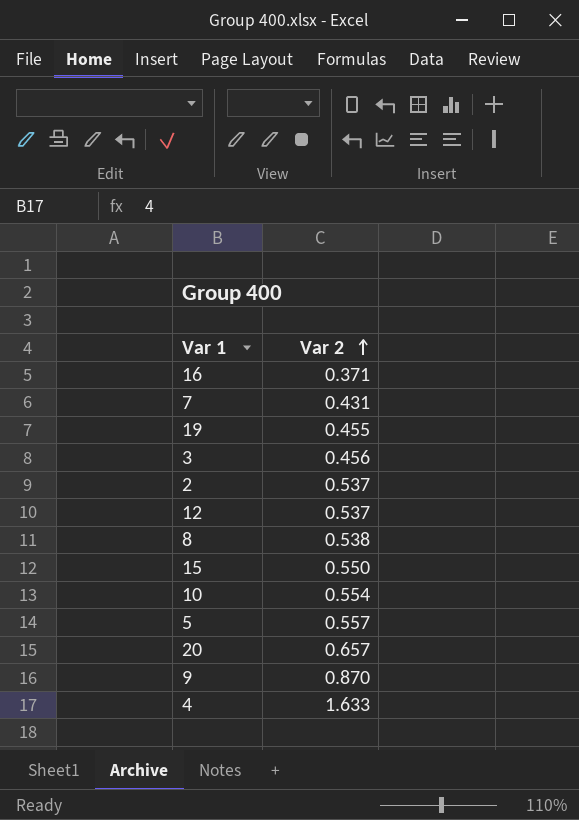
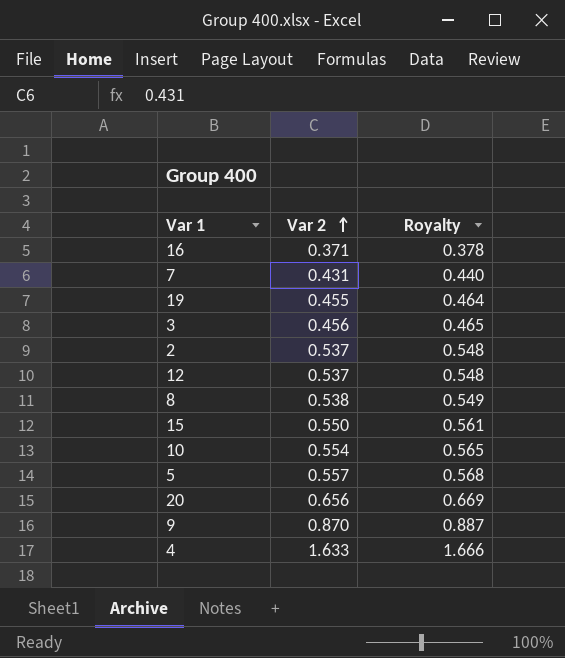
column Royalty | formula: none -> [Var 2] * 1.02
20 | Var 2: 0.657 -> 0.656

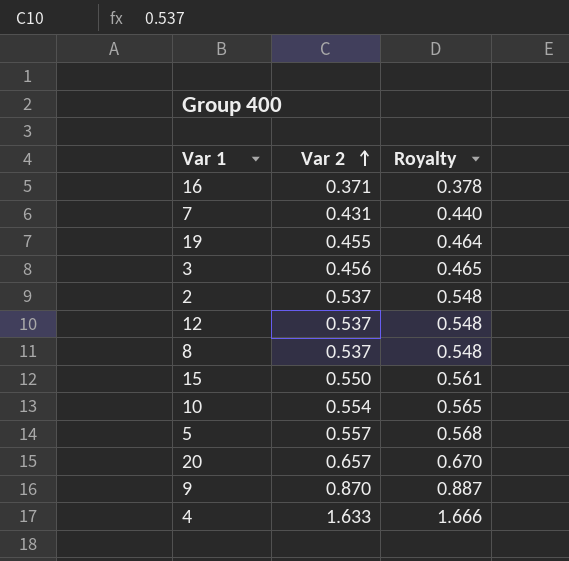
8 | Var 2: 0.538 -> 0.537
8 | Royalty: 0.549 -> 0.548
20 | Var 2: 0.656 -> 0.657
20 | Royalty: 0.669 -> 0.670

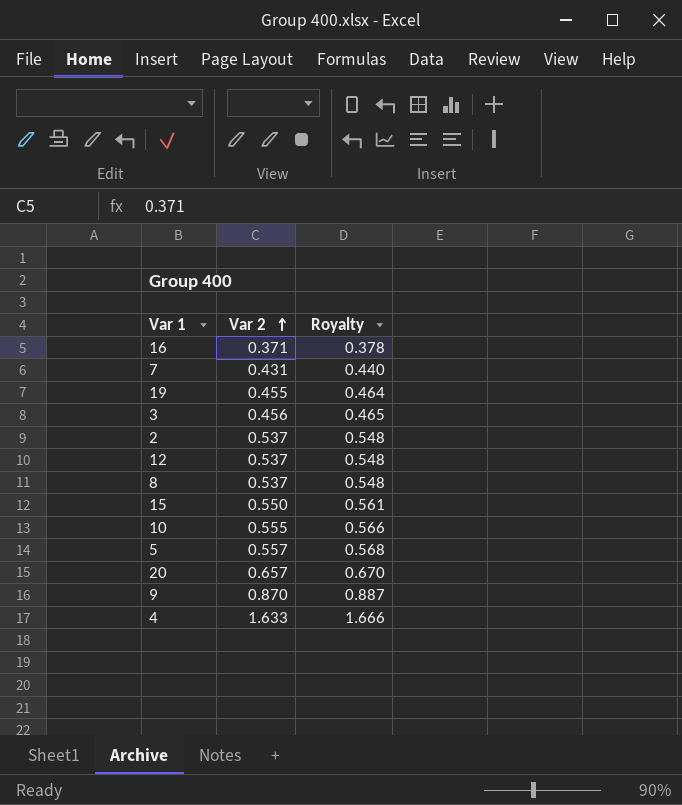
10 | Var 2: 0.554 -> 0.555
10 | Royalty: 0.565 -> 0.566

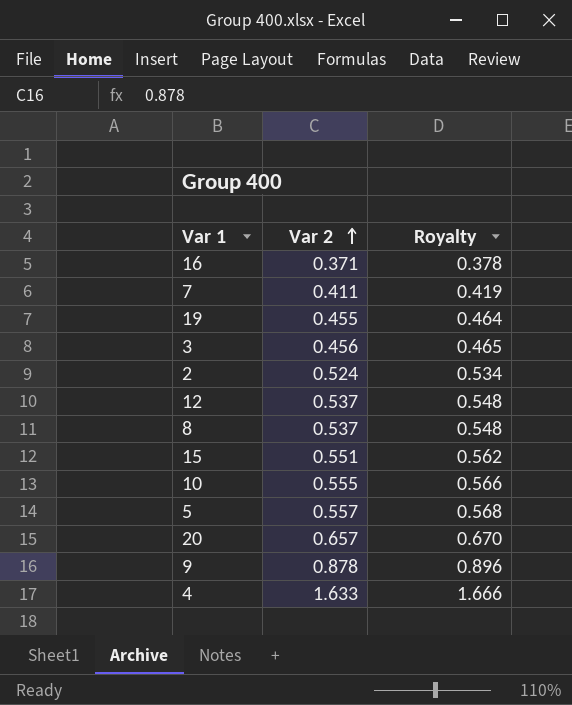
7 | Var 2: 0.431 -> 0.411
7 | Royalty: 0.440 -> 0.419
2 | Var 2: 0.537 -> 0.524
2 | Royalty: 0.548 -> 0.534
15 | Var 2: 0.550 -> 0.551
15 | Royalty: 0.561 -> 0.562
9 | Var 2: 0.870 -> 0.878
9 | Royalty: 0.887 -> 0.896

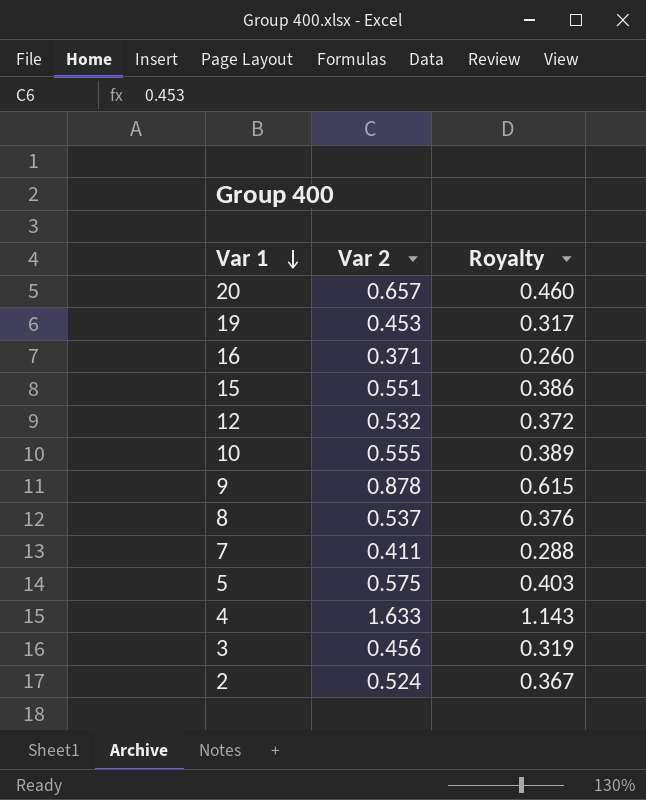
row order: Var 2 ascending -> Var 1 descending
column Royalty | formula: [Var 2] * 1.02 -> [Var 2] * 0.7
19 | Var 2: 0.455 -> 0.453
12 | Var 2: 0.537 -> 0.532
5 | Var 2: 0.557 -> 0.575

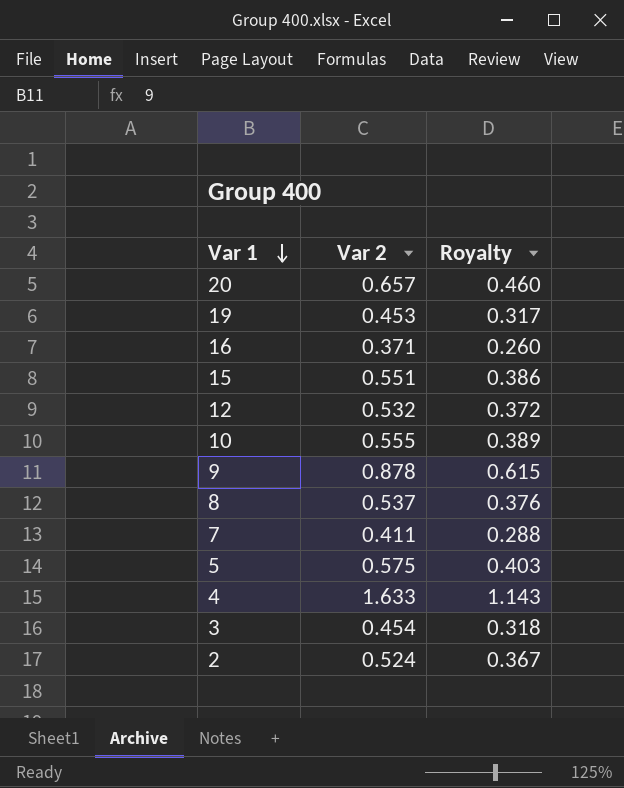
3 | Var 2: 0.456 -> 0.454
3 | Royalty: 0.319 -> 0.318

